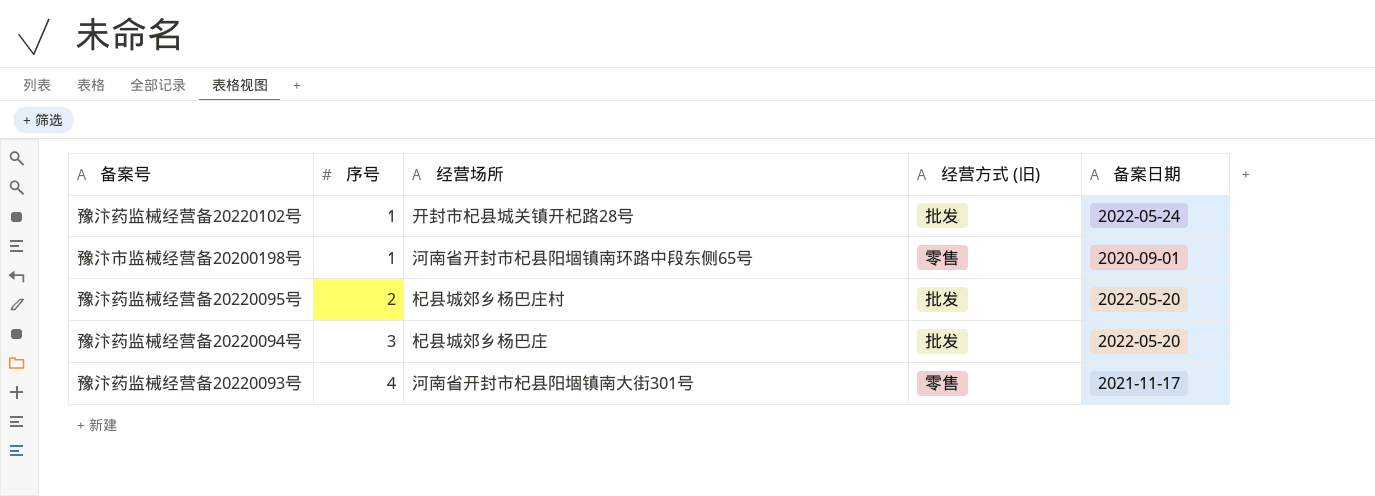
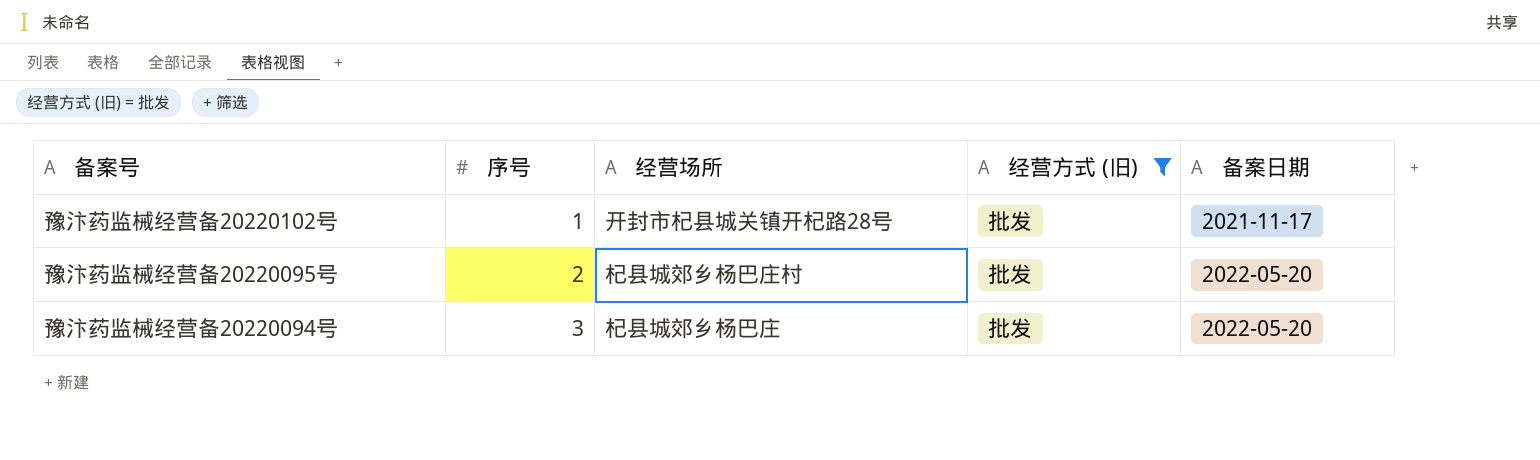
filter: none -> 经营方式 (旧) = 批发
豫汴药监械经营备20220102号 | 备案日期: 2022-05-24 -> 2021-11-17

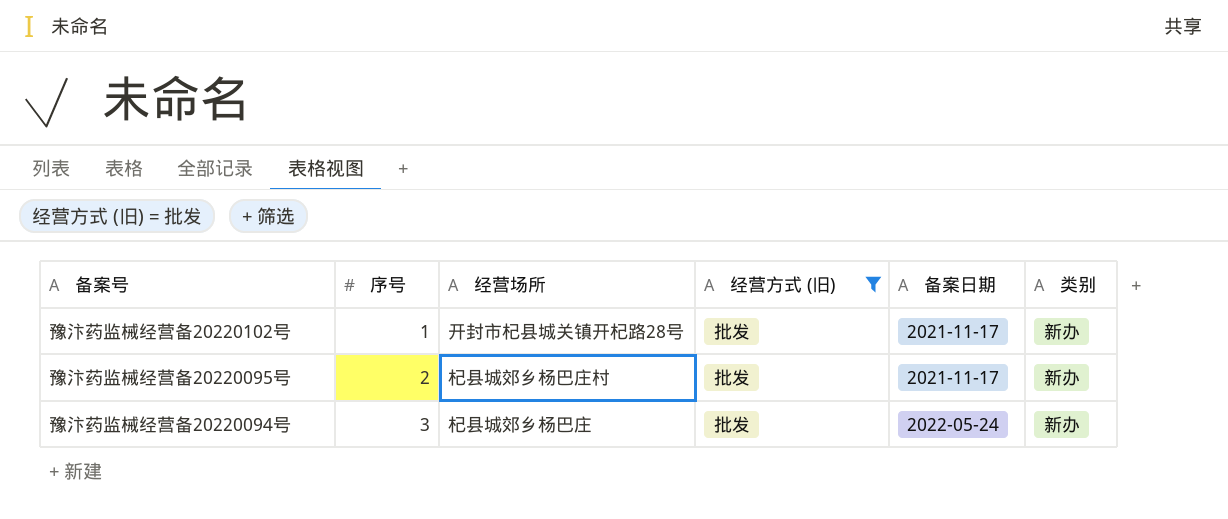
column 类别 | position: none -> 6
豫汴药监械经营备20220095号 | 备案日期: 2022-05-20 -> 2021-11-17
豫汴药监械经营备20220094号 | 备案日期: 2022-05-20 -> 2022-05-24

